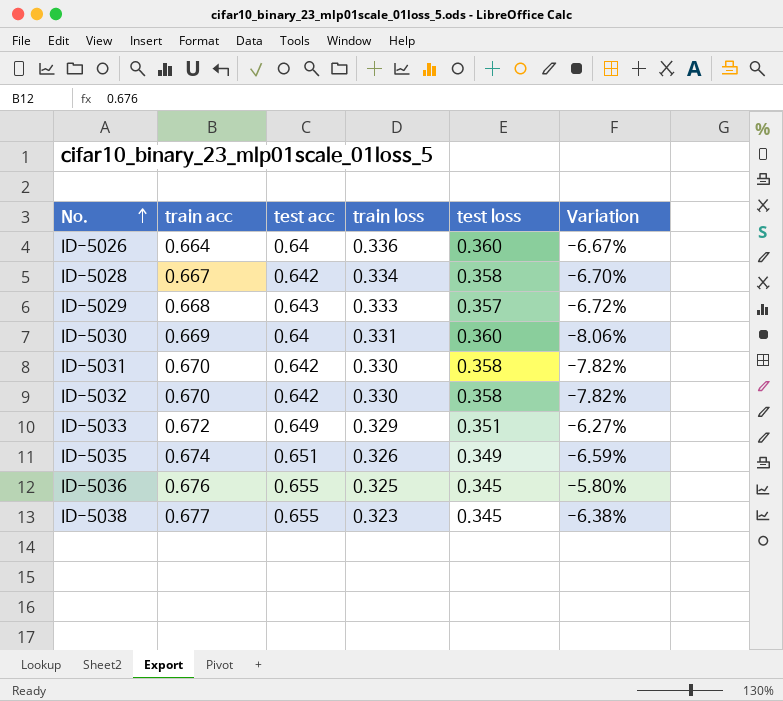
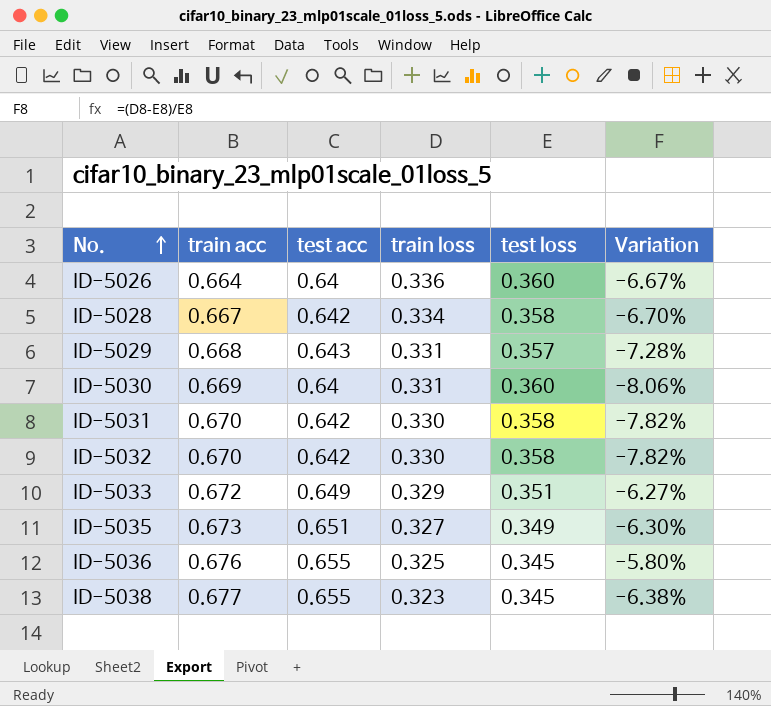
ID-5029 | train loss: 0.333 -> 0.331
ID-5029 | Variation: -6.72% -> -7.28%
ID-5035 | train acc: 0.674 -> 0.673
ID-5035 | train loss: 0.326 -> 0.327
ID-5035 | Variation: -6.59% -> -6.30%

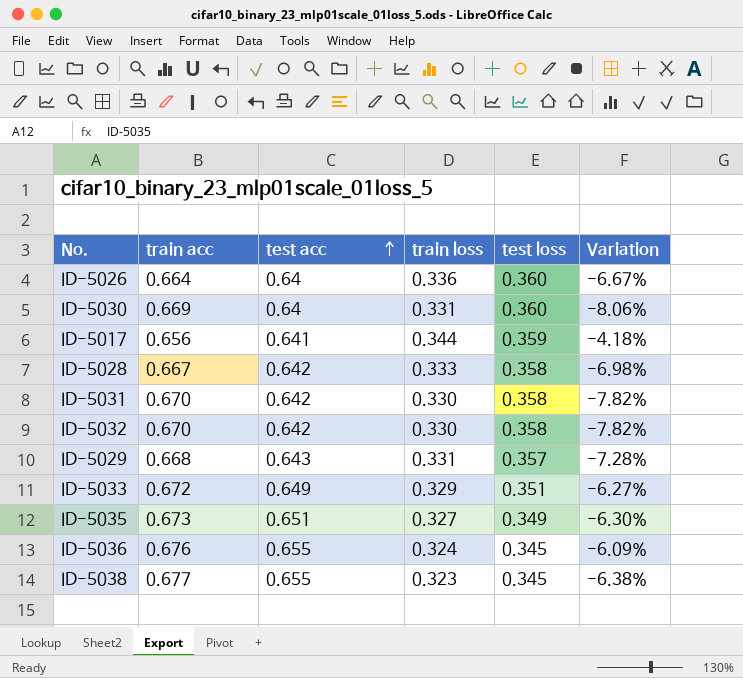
row order: No. ascending -> test acc ascending
row ID-5017: none -> 0.656 | 0.641 | 0.344 | 0.359 | -4.18%
ID-5028 | train loss: 0.334 -> 0.333
ID-5028 | Variation: -6.70% -> -6.98%
ID-5036 | train loss: 0.325 -> 0.324
ID-5036 | Variation: -5.80% -> -6.09%

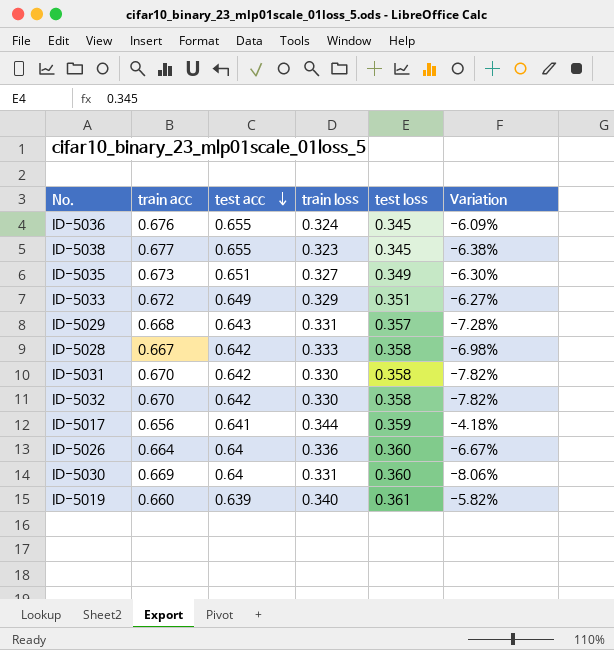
row order: test acc ascending -> test acc descending
row ID-5019: none -> 0.660 | 0.639 | 0.340 | 0.361 | -5.82%

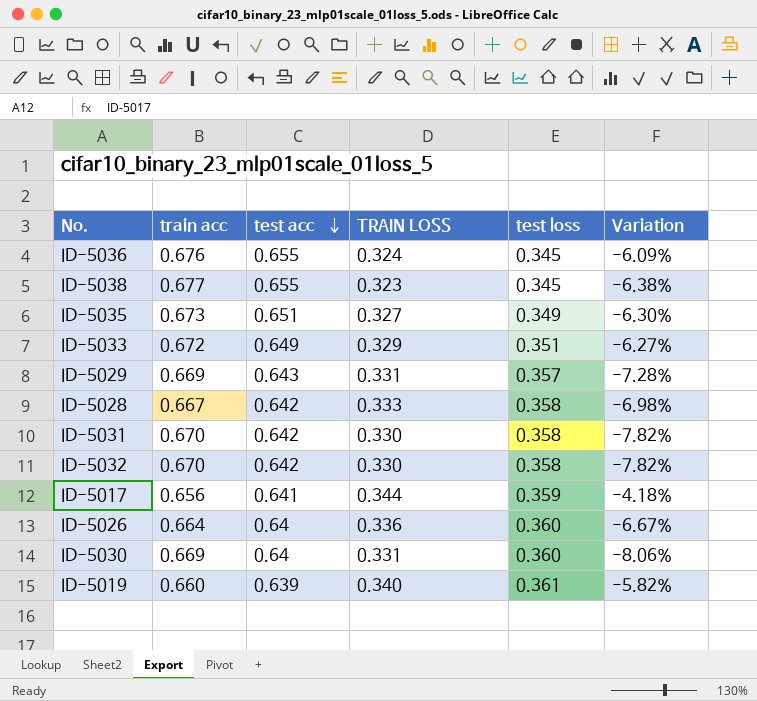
column name: train loss -> TRAIN LOSS
ID-5029 | train acc: 0.668 -> 0.669

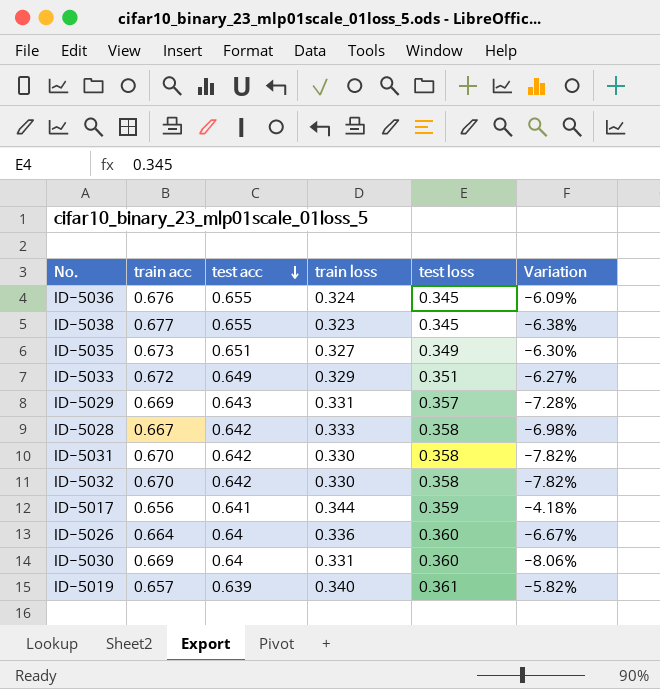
column name: TRAIN LOSS -> train loss
ID-5019 | train acc: 0.660 -> 0.657

